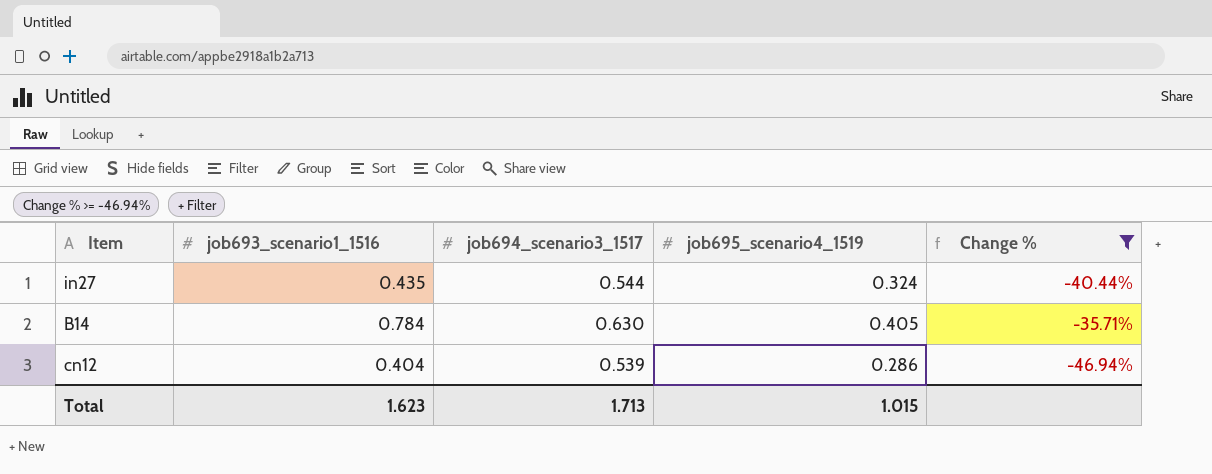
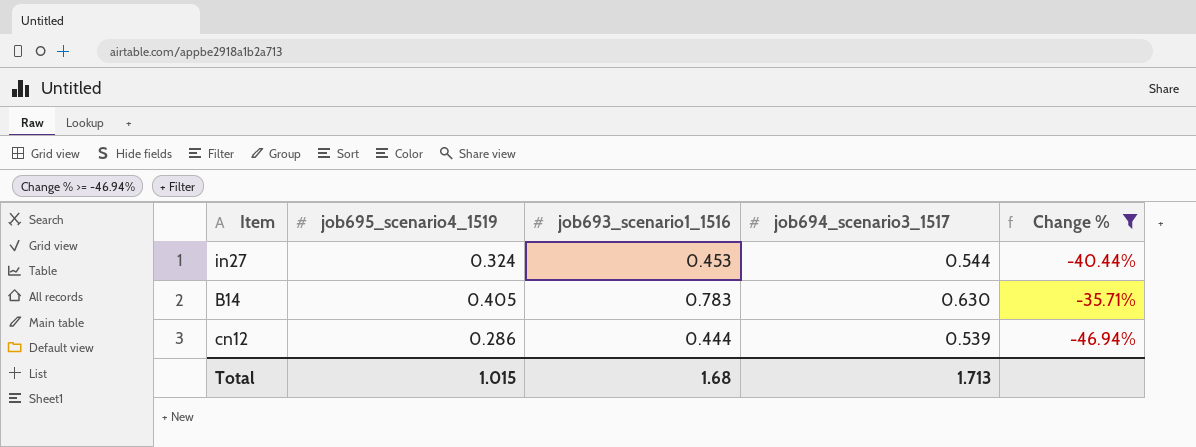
column job695_scenario4_1519 | position: 4 -> 2
in27 | job693_scenario1_1516: 0.435 -> 0.453
B14 | job693_scenario1_1516: 0.784 -> 0.783
cn12 | job693_scenario1_1516: 0.404 -> 0.444
Total | job693_scenario1_1516: 1.623 -> 1.68

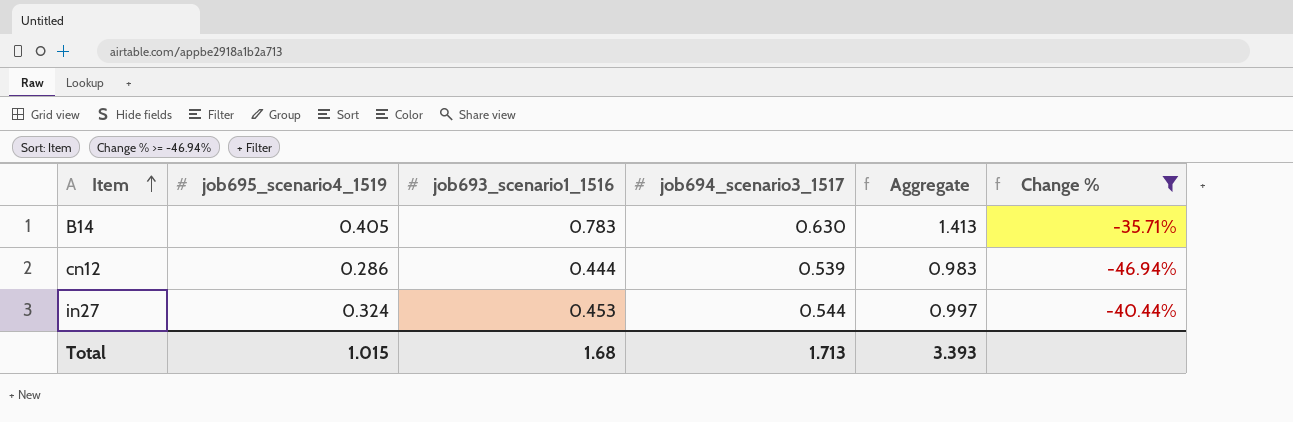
row order: none -> Item ascending
column Aggregate | formula: none -> [job693_scenario1_1516] + [job694_scenario3_1517]

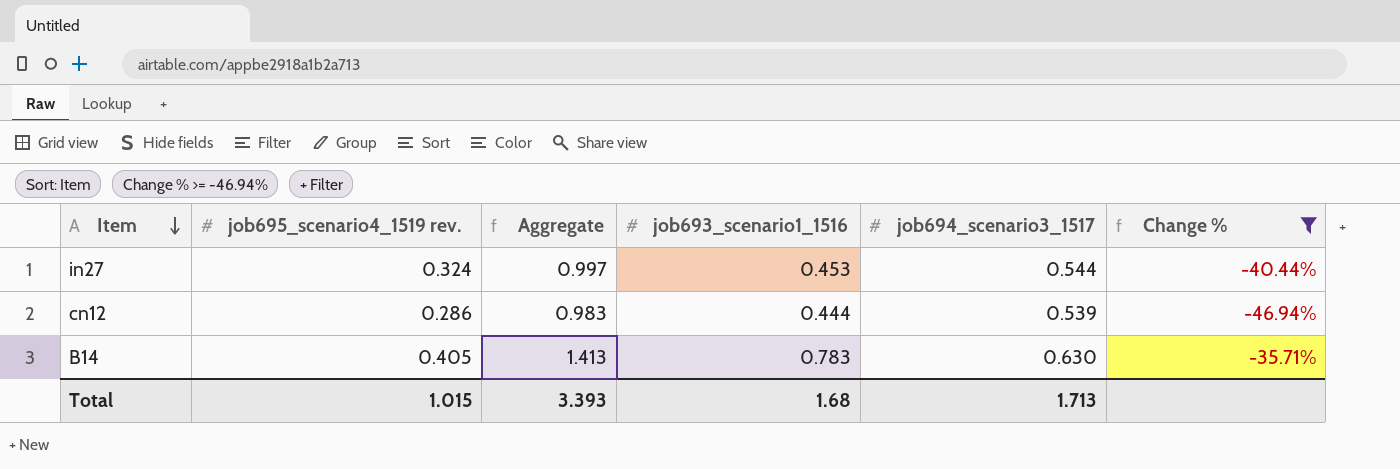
row order: Item ascending -> Item descending
column name: job695_scenario4_1519 -> job695_scenario4_1519 rev.
column Aggregate | position: 5 -> 3

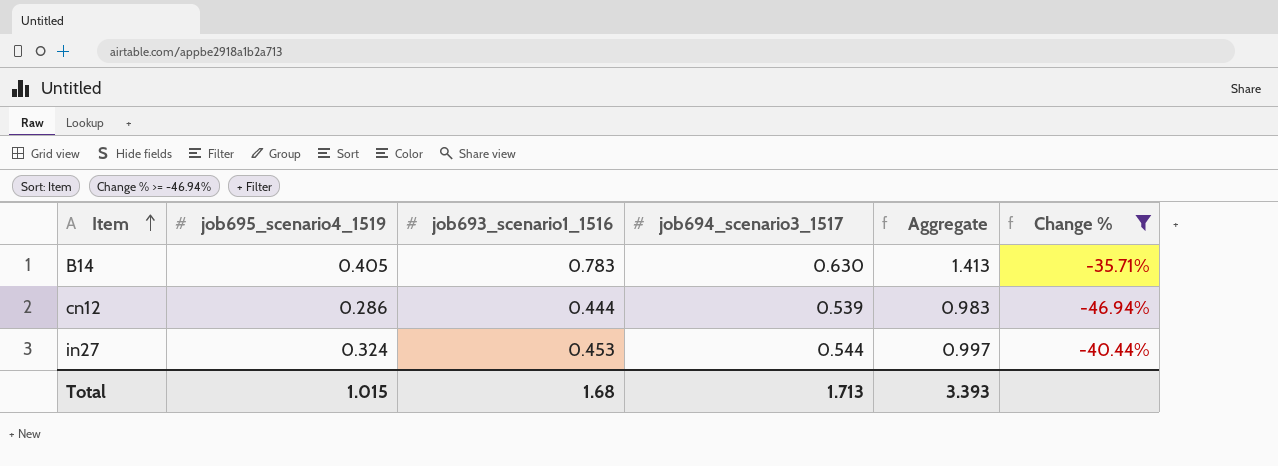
row order: Item descending -> Item ascending
column name: job695_scenario4_1519 rev. -> job695_scenario4_1519
column Aggregate | position: 3 -> 5

